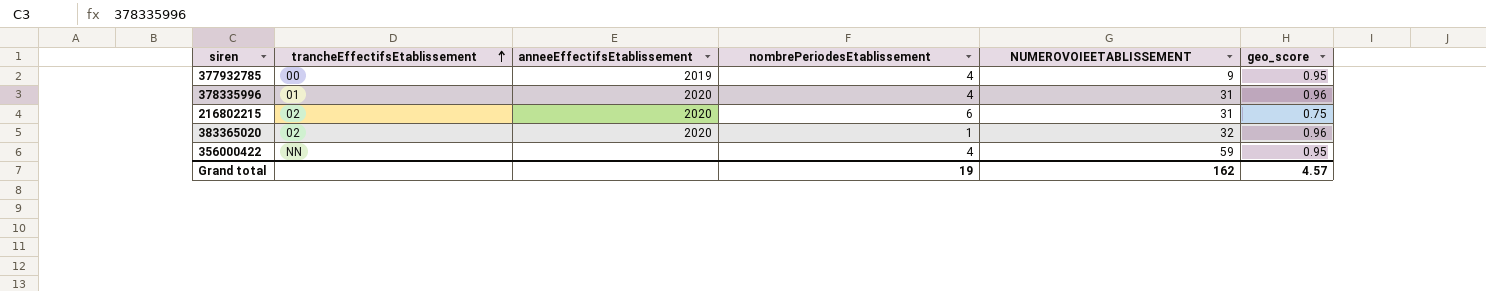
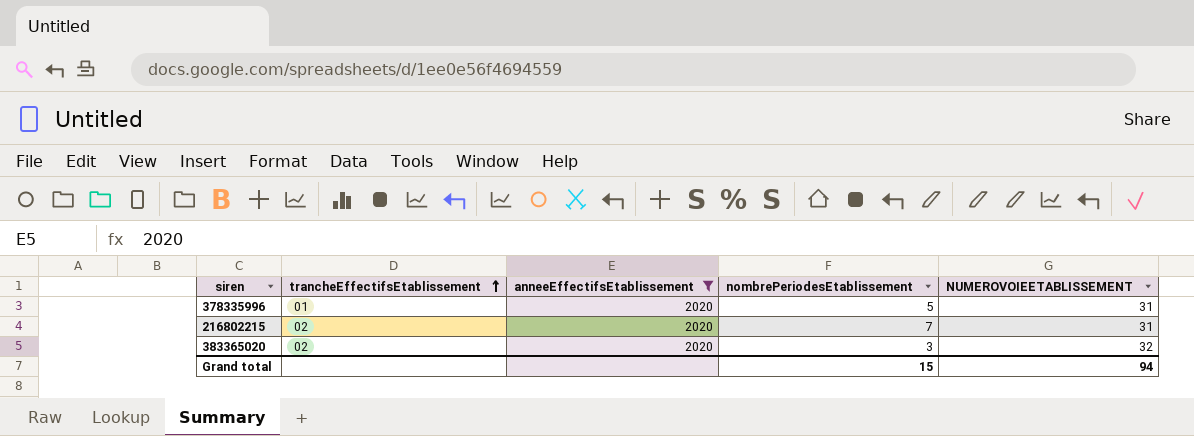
filter: none -> anneeEffectifsEtablissement = 2020
column geo_score | position: 6 -> none
378335996 | nombrePeriodesEtablissement: 4 -> 5
216802215 | nombrePeriodesEtablissement: 6 -> 7
383365020 | nombrePeriodesEtablissement: 1 -> 3
Grand total | nombrePeriodesEtablissement: 19 -> 15
Grand total | NUMEROVOIEETABLISSEMENT: 162 -> 94

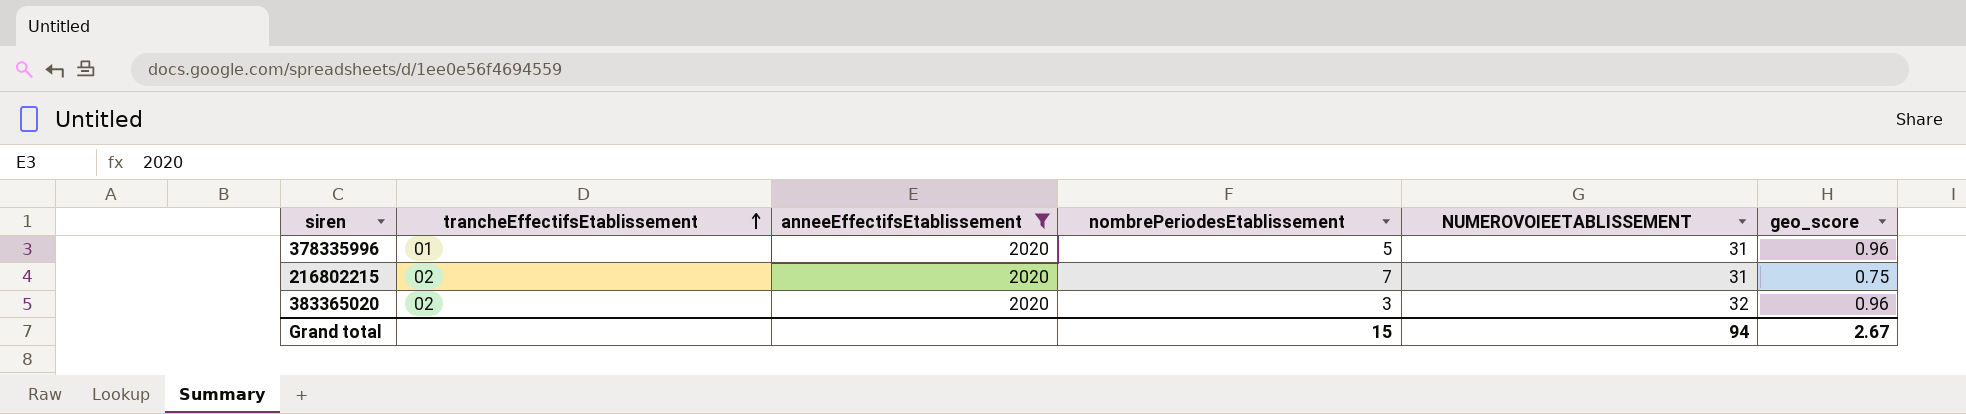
column geo_score | position: none -> 6

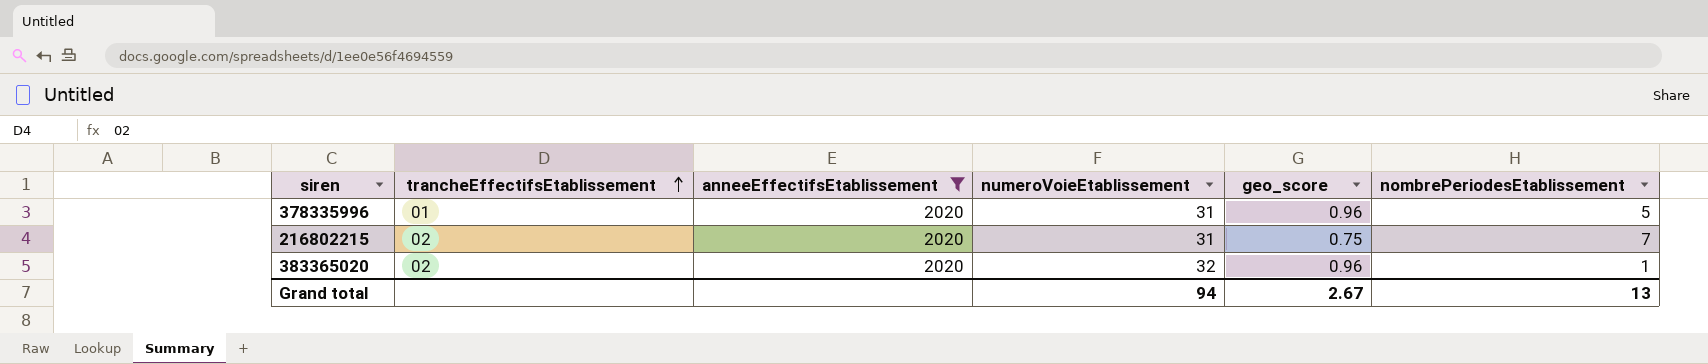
column name: NUMEROVOIEETABLISSEMENT -> numeroVoieEtablissement
column nombrePeriodesEtablissement | position: 4 -> 6
383365020 | nombrePeriodesEtablissement: 3 -> 1
Grand total | nombrePeriodesEtablissement: 15 -> 13

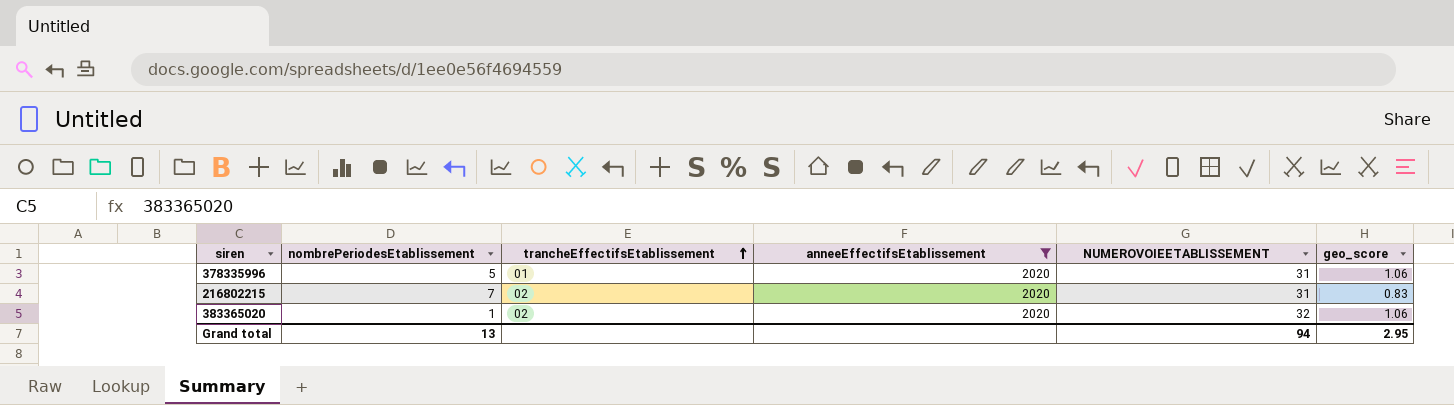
column nombrePeriodesEtablissement | position: 6 -> 2
column name: numeroVoieEtablissement -> NUMEROVOIEETABLISSEMENT
378335996 | geo_score: 0.96 -> 1.06
216802215 | geo_score: 0.75 -> 0.83
383365020 | geo_score: 0.96 -> 1.06
Grand total | geo_score: 2.67 -> 2.95

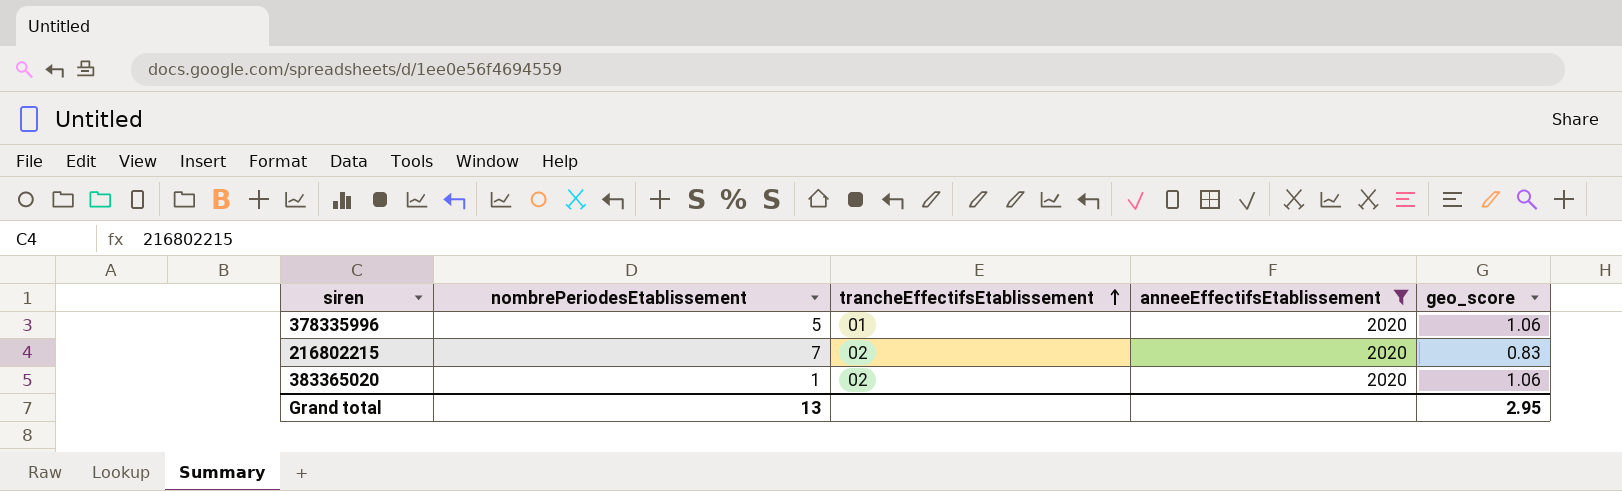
column NUMEROVOIEETABLISSEMENT | position: 5 -> none

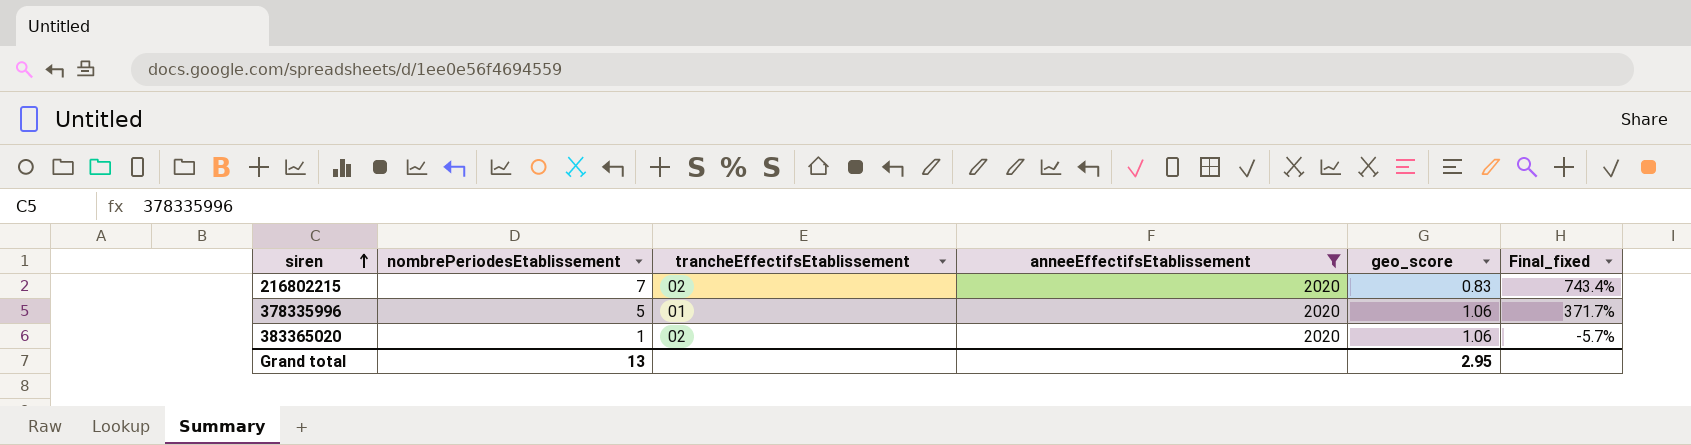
row order: trancheEffectifsEtablissement ascending -> siren ascending
column Final_fixed | formula: none -> ([nombrePeriodesEtablissement] - [geo_score]) / [geo_score]

